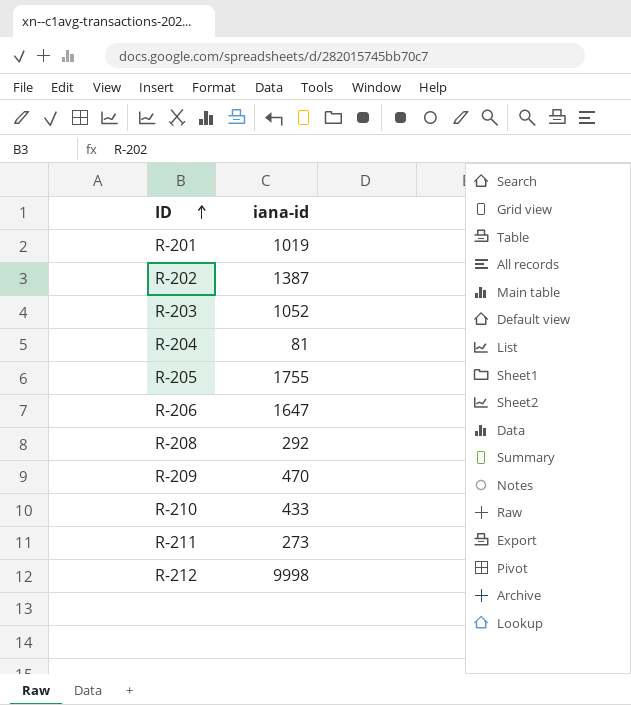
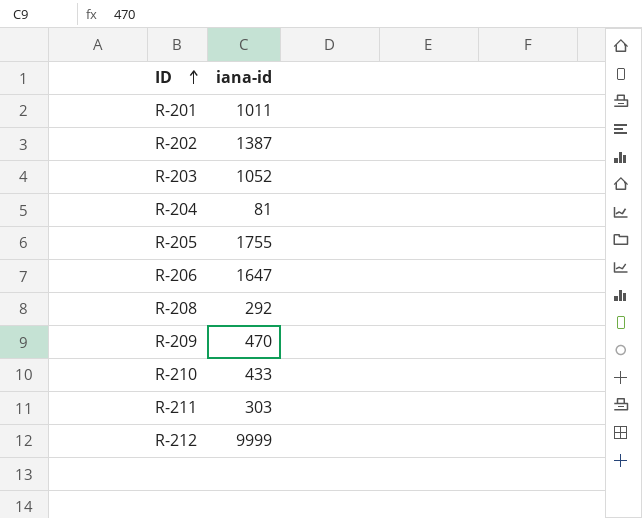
R-201 | iana-id: 1019 -> 1011
R-211 | iana-id: 273 -> 303
R-212 | iana-id: 9998 -> 9999

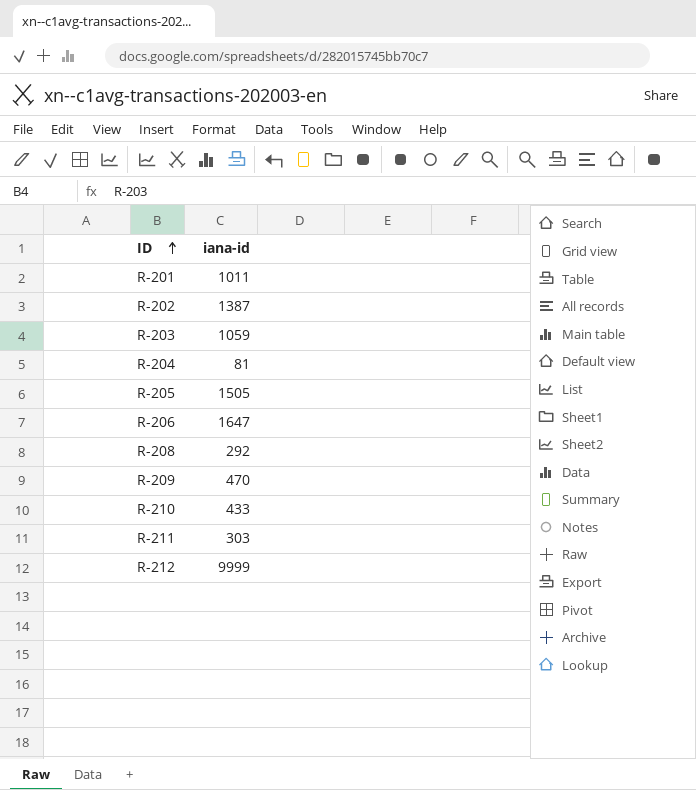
R-203 | iana-id: 1052 -> 1059
R-205 | iana-id: 1755 -> 1505

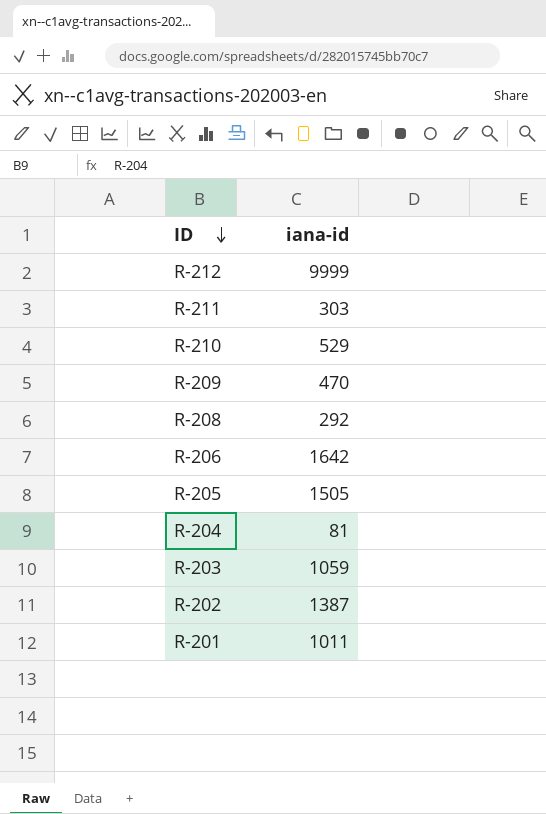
row order: ID ascending -> ID descending
R-210 | iana-id: 433 -> 529
R-206 | iana-id: 1647 -> 1642

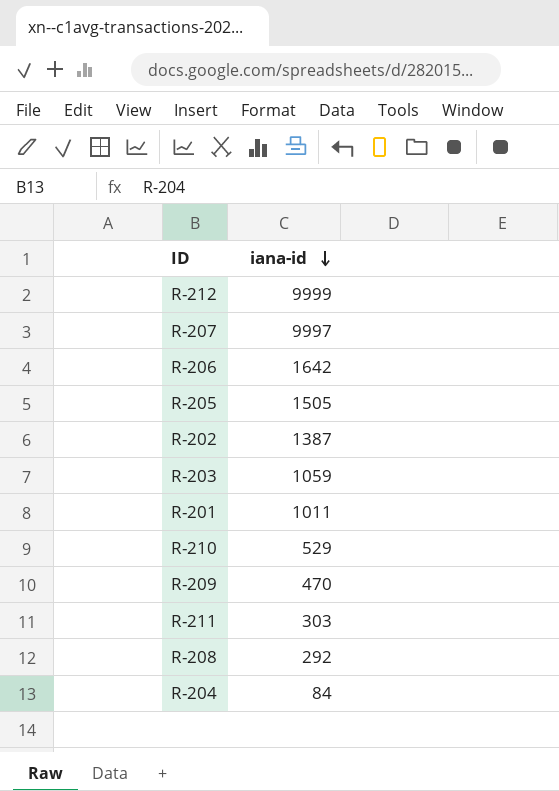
row order: ID descending -> iana-id descending
row R-207: none -> 9997
R-204 | iana-id: 81 -> 84

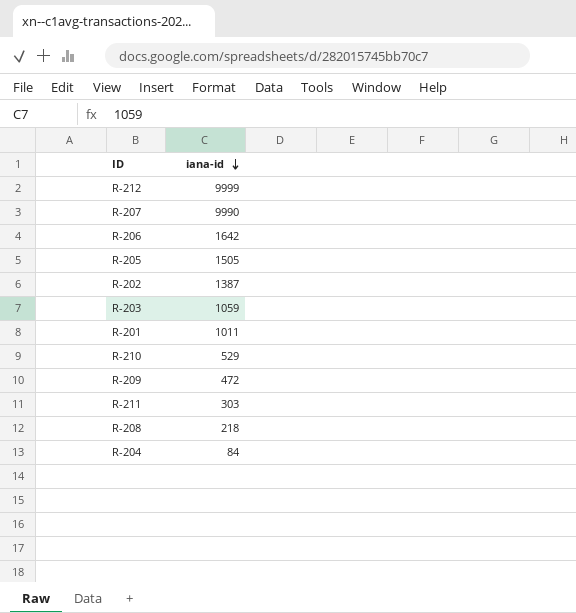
R-207 | iana-id: 9997 -> 9990
R-209 | iana-id: 470 -> 472
R-208 | iana-id: 292 -> 218

